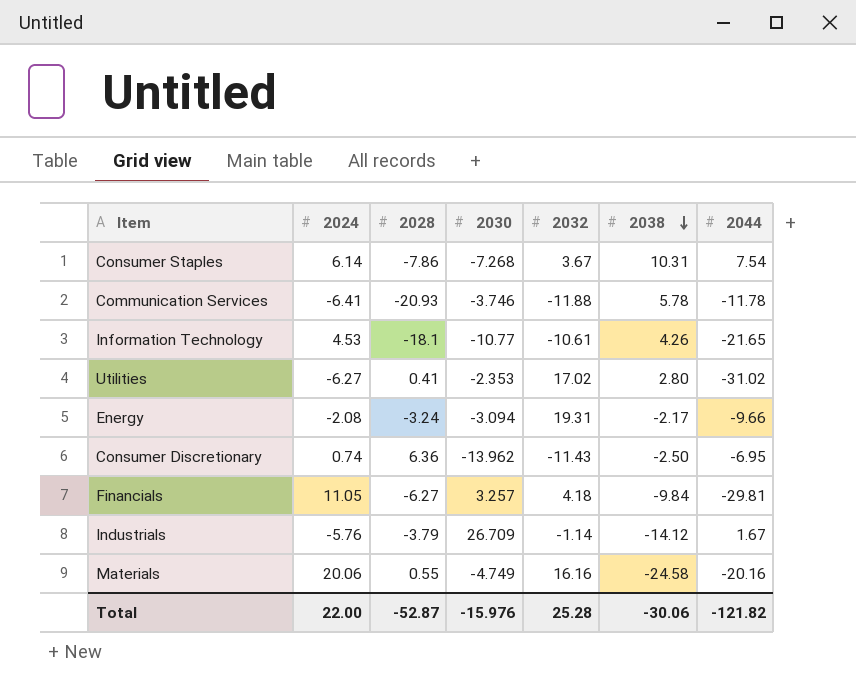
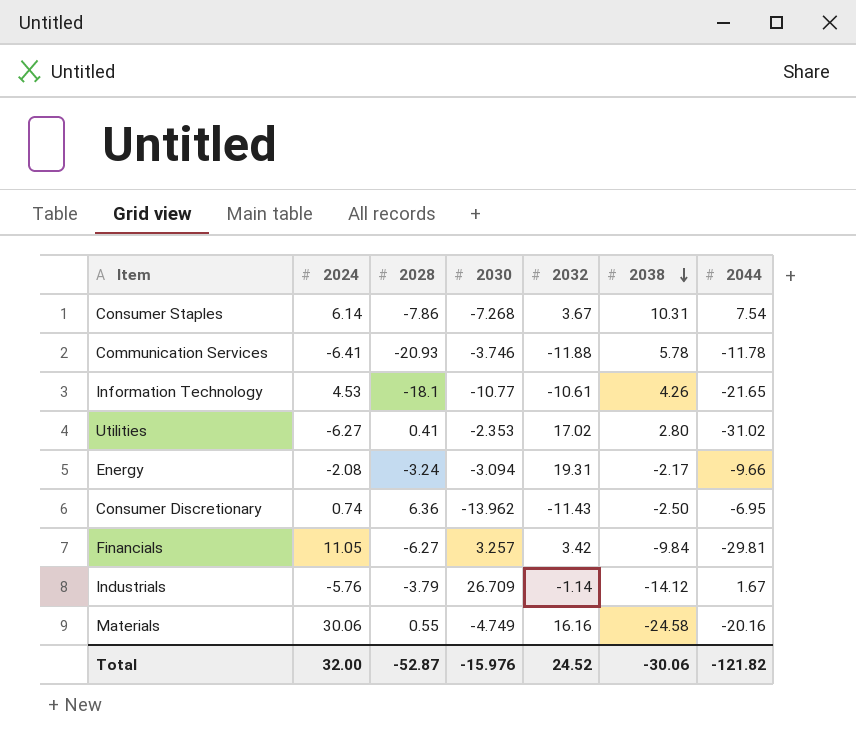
Financials | 2032: 4.18 -> 3.42
Materials | 2024: 20.06 -> 30.06
Total | 2024: 22.00 -> 32.00
Total | 2032: 25.28 -> 24.52

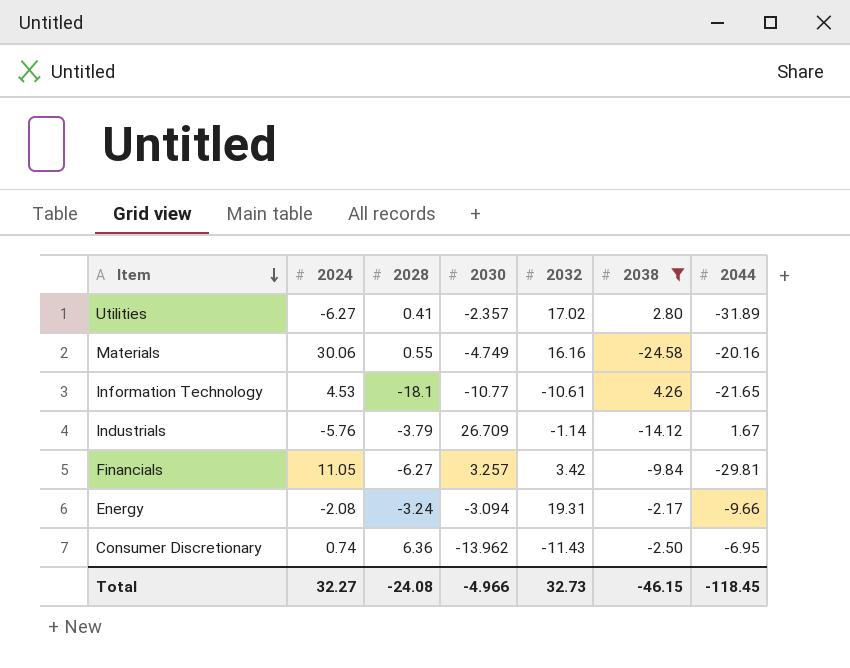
filter: none -> 2038 <= 4.26
row order: 2038 descending -> Item descending
Utilities | 2030: -2.353 -> -2.357
Utilities | 2044: -31.02 -> -31.89
Total | 2024: 32.00 -> 32.27
Total | 2028: -52.87 -> -24.08
Total | 2030: -15.976 -> -4.966
Total | 2032: 24.52 -> 32.73
Total | 2038: -30.06 -> -46.15
Total | 2044: -121.82 -> -118.45

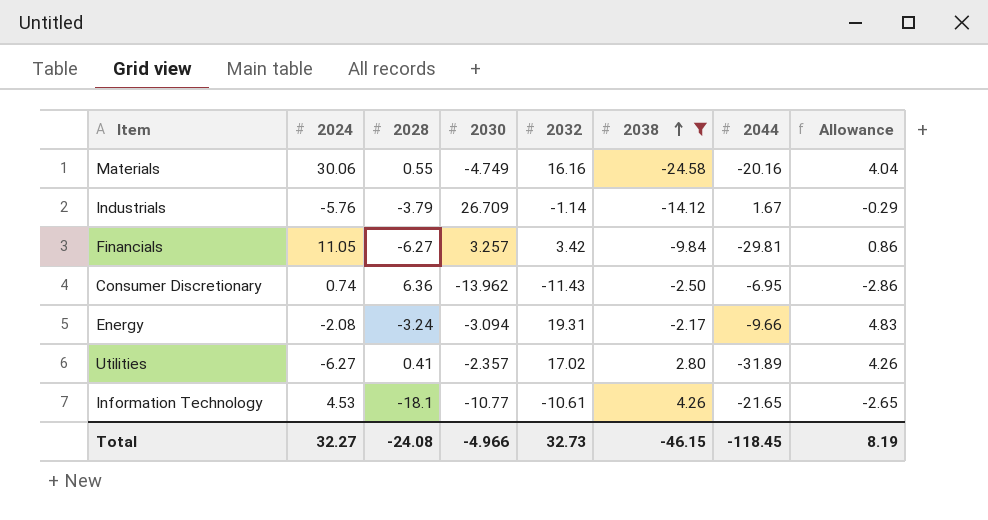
row order: Item descending -> 2038 ascending
column Allowance | formula: none -> [2032] * 0.25

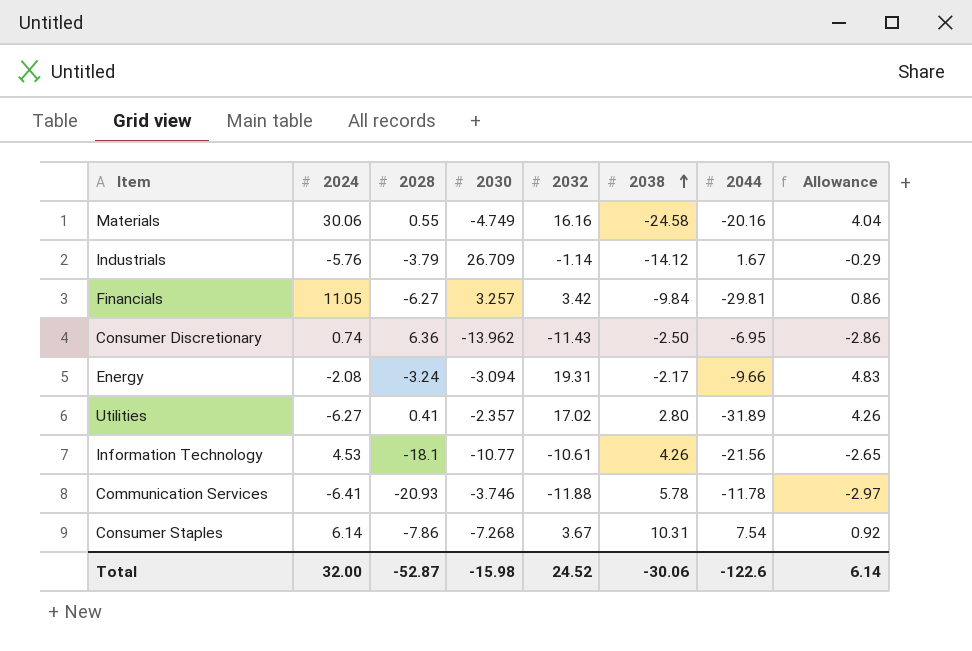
filter: 2038 <= 4.26 -> none
Information Technology | 2044: -21.65 -> -21.56
Total | 2024: 32.27 -> 32.00
Total | 2028: -24.08 -> -52.87
Total | 2030: -4.966 -> -15.98
Total | 2032: 32.73 -> 24.52
Total | 2038: -46.15 -> -30.06
Total | 2044: -118.45 -> -122.6
Total | Allowance: 8.19 -> 6.14

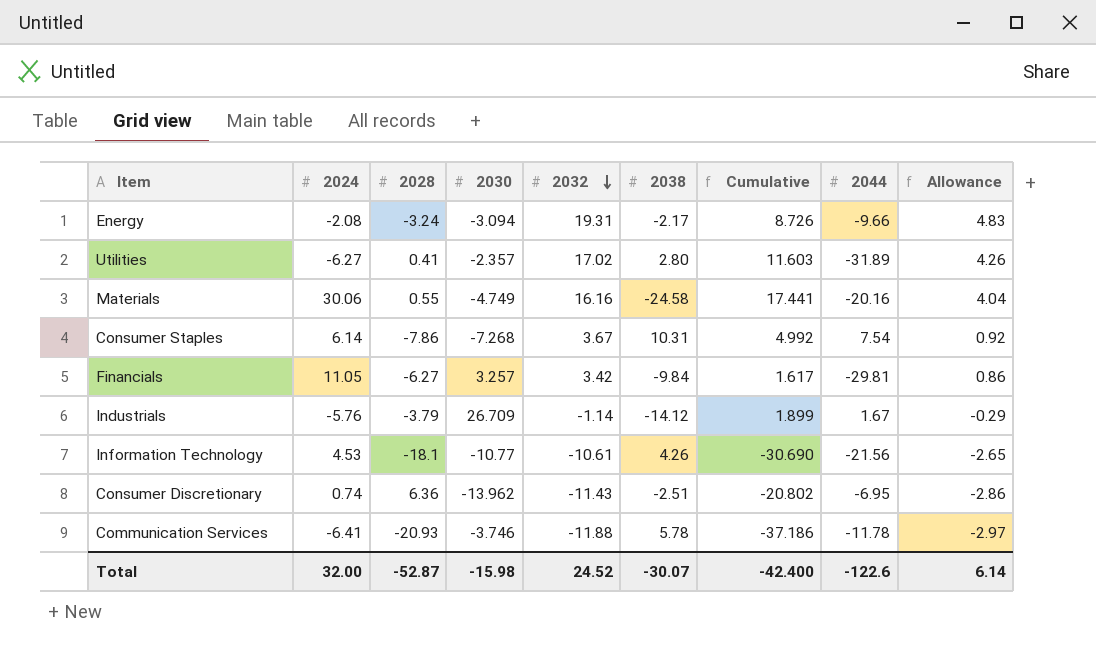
row order: 2038 ascending -> 2032 descending
column Cumulative | formula: none -> [2024] + [2028] + [2030] + [2032] + [2038]
Consumer Discretionary | 2038: -2.50 -> -2.51
Total | 2038: -30.06 -> -30.07

